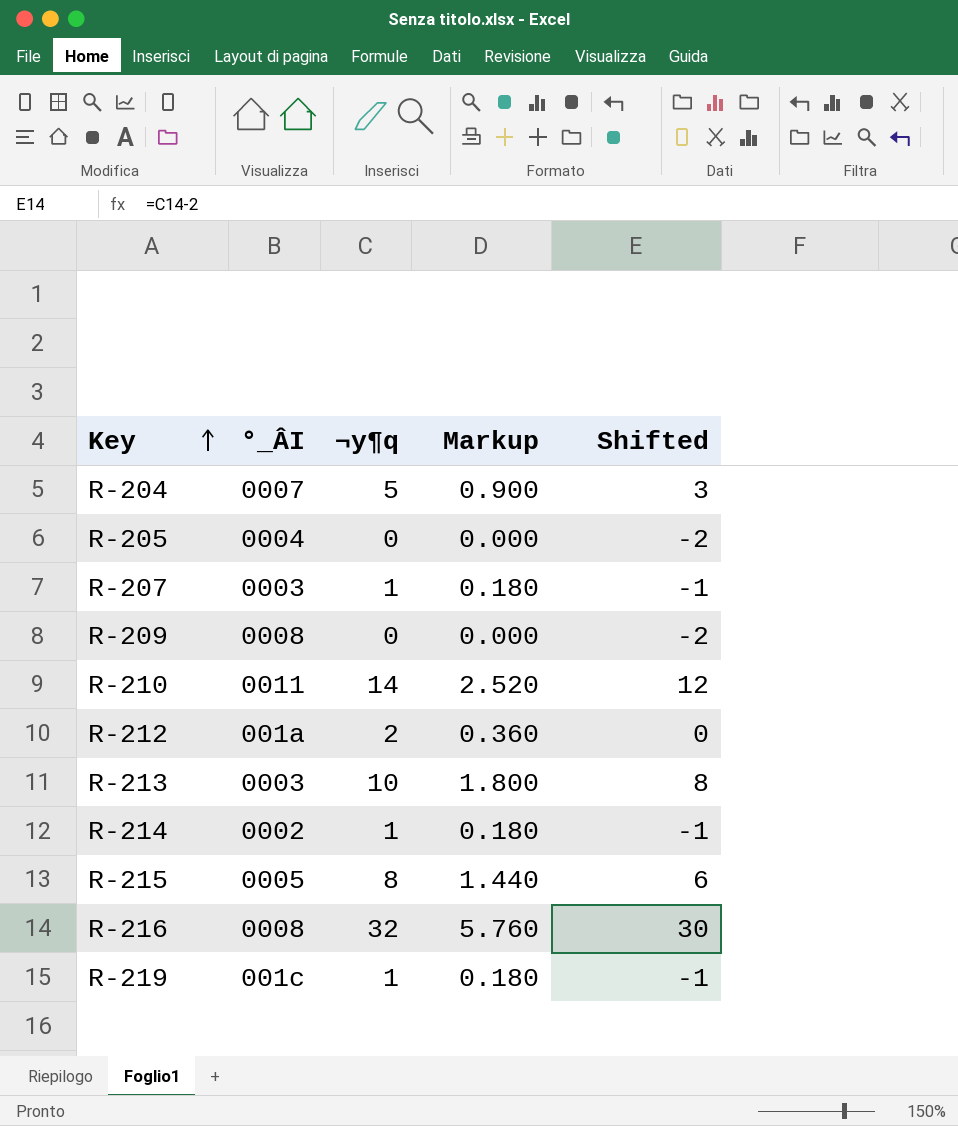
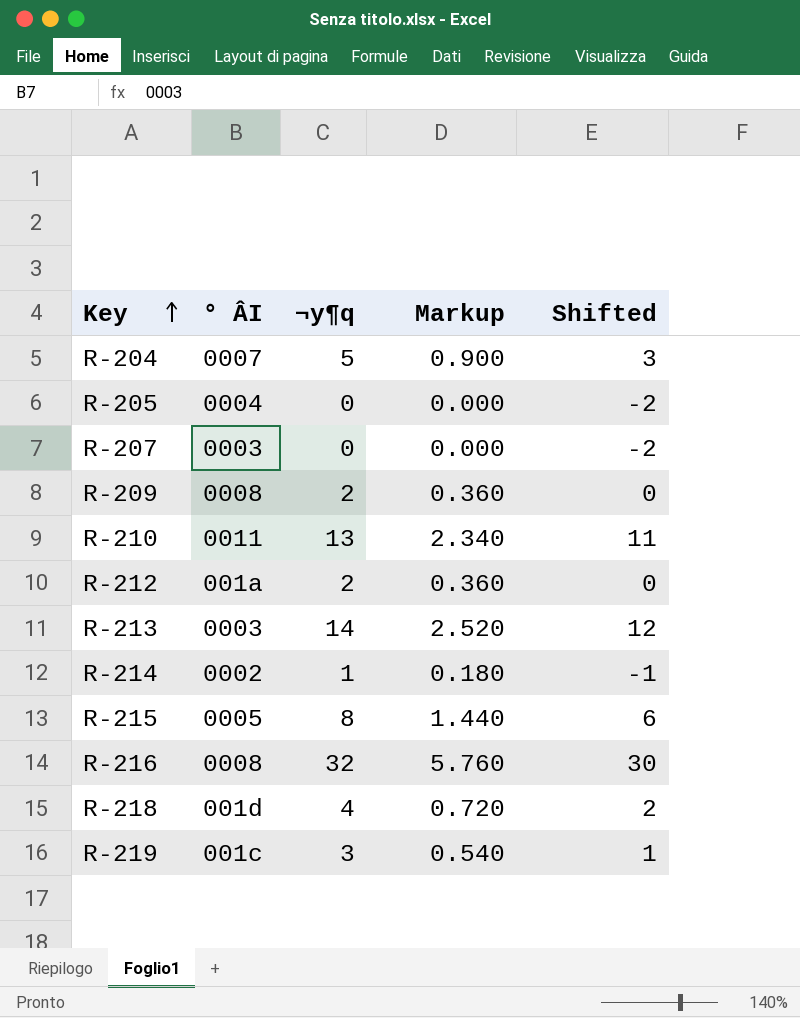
column name: °_ÂI -> ° ÂI
R-207 | ¬y¶q: 1 -> 0
R-207 | Markup: 0.180 -> 0.000
R-207 | Shifted: -1 -> -2
R-209 | ¬y¶q: 0 -> 2
R-209 | Markup: 0.000 -> 0.360
R-209 | Shifted: -2 -> 0
R-210 | ¬y¶q: 14 -> 13
R-210 | Markup: 2.520 -> 2.340
R-210 | Shifted: 12 -> 11
R-213 | ¬y¶q: 10 -> 14
R-213 | Markup: 1.800 -> 2.520
R-213 | Shifted: 8 -> 12
row R-218: none -> 001d | 4 | 0.720 | 2
R-219 | ¬y¶q: 1 -> 3
R-219 | Markup: 0.180 -> 0.540
R-219 | Shifted: -1 -> 1

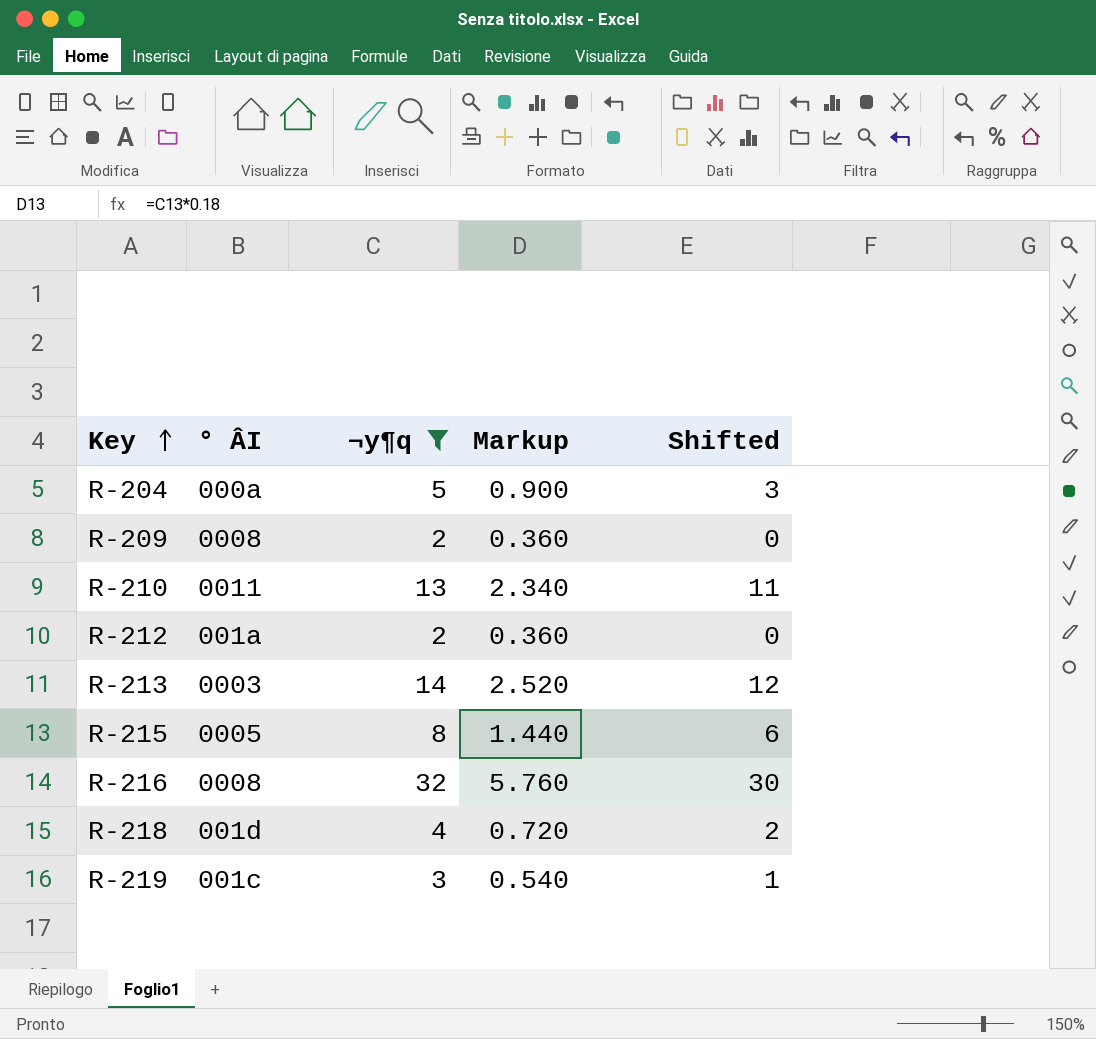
filter: none -> ¬y¶q >= 2
R-204 | ° ÂI: 0007 -> 000a

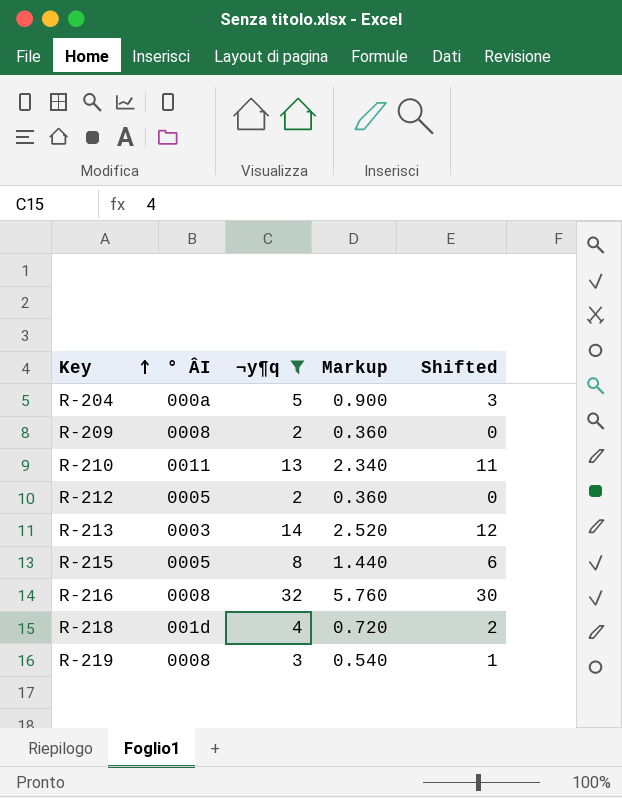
R-212 | ° ÂI: 001a -> 0005
R-219 | ° ÂI: 001c -> 0008

